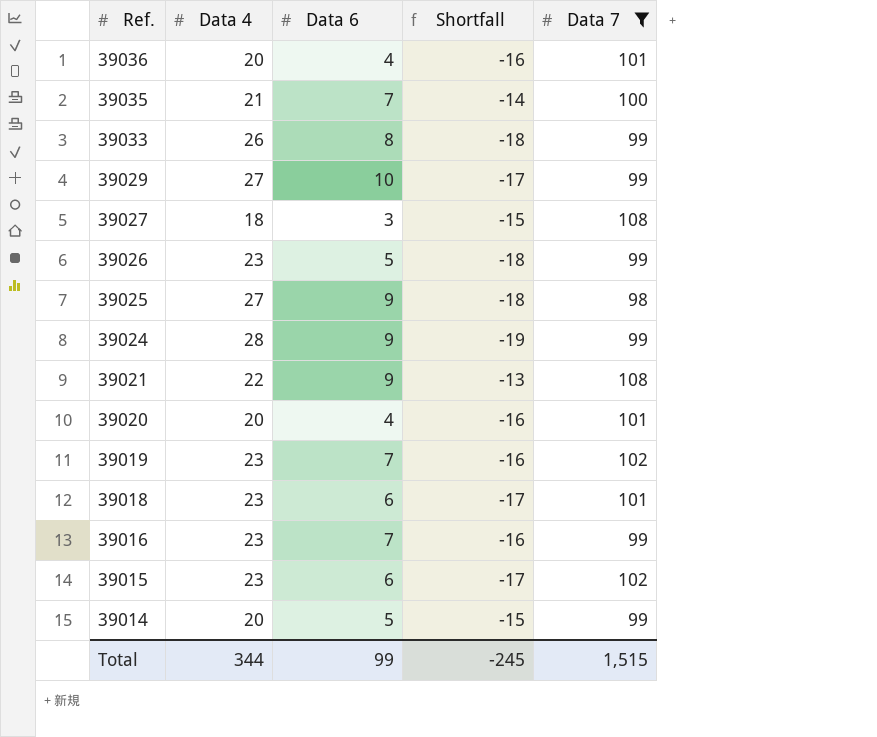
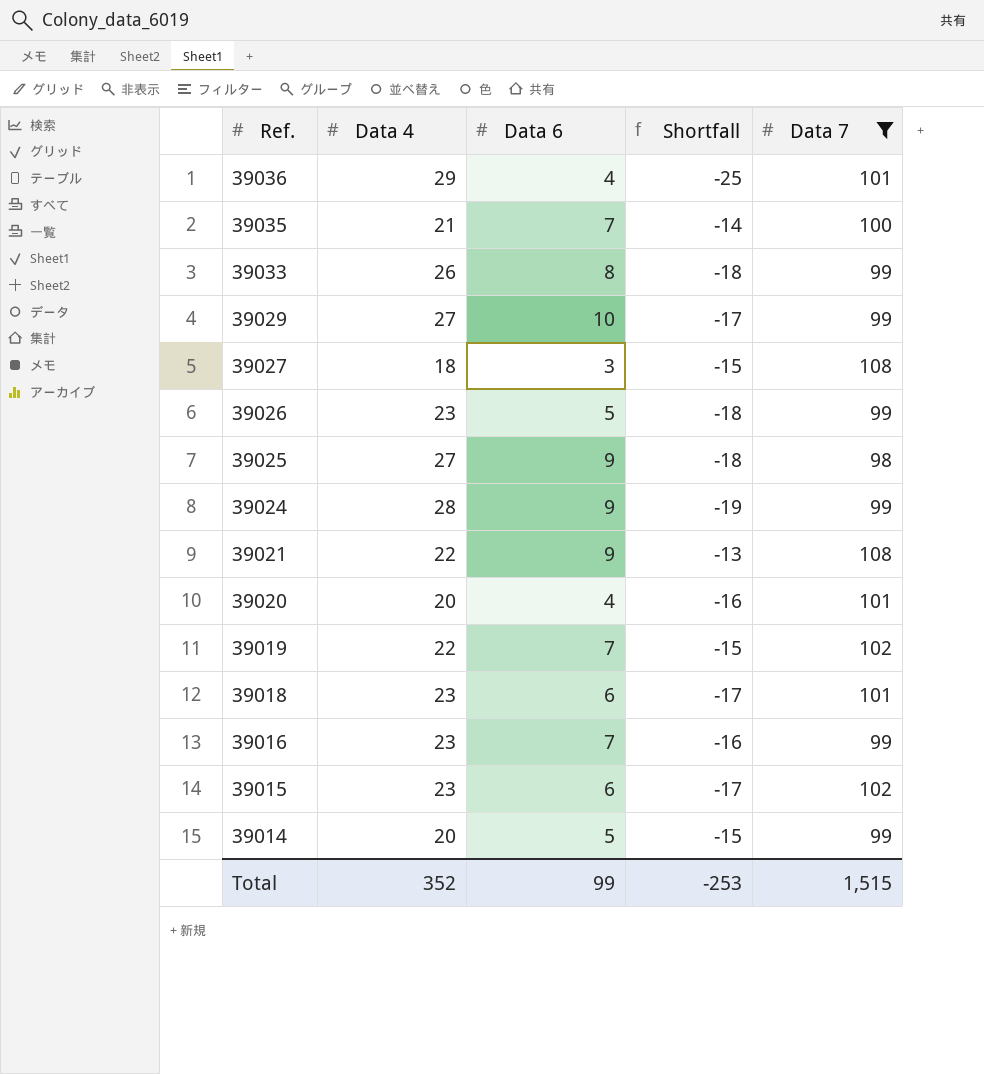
39036 | Data 4: 20 -> 29
39036 | Shortfall: -16 -> -25
39019 | Data 4: 23 -> 22
39019 | Shortfall: -16 -> -15
Total | Data 4: 344 -> 352
Total | Shortfall: -245 -> -253

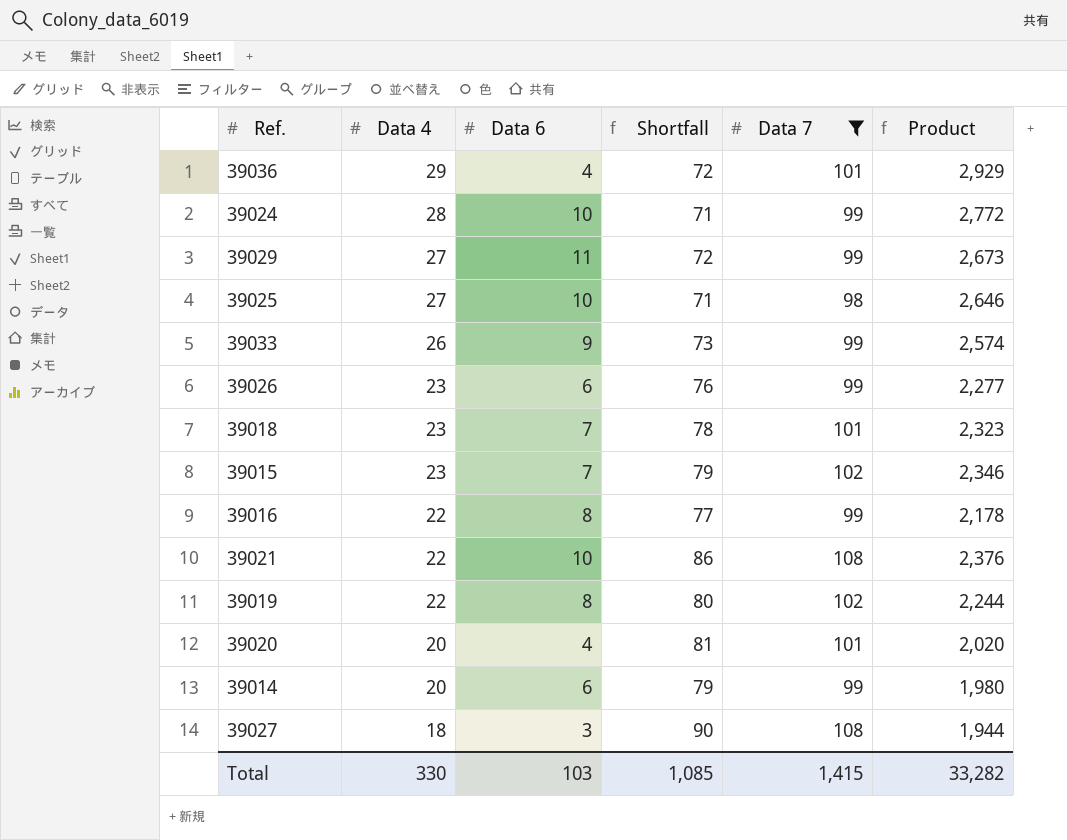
row order: Ref. descending -> Data 4 descending
column Shortfall | formula: [Data 6] - [Data 4] -> [Data 7] - [Data 4]
column Product | formula: none -> [Data 4] * [Data 7]
row 39035: 21 | 7 | -14 | 100 -> none
39024 | Data 6: 9 -> 10
39029 | Data 6: 10 -> 11
39025 | Data 6: 9 -> 10
39033 | Data 6: 8 -> 9
39026 | Data 6: 5 -> 6
39018 | Data 6: 6 -> 7
39015 | Data 6: 6 -> 7
39016 | Data 4: 23 -> 22
39016 | Data 6: 7 -> 8
39021 | Data 6: 9 -> 10
39019 | Data 6: 7 -> 8
39014 | Data 6: 5 -> 6
Total | Data 4: 352 -> 330
Total | Data 6: 99 -> 103
Total | Shortfall: -253 -> 1,085
Total | Data 7: 1,515 -> 1,415

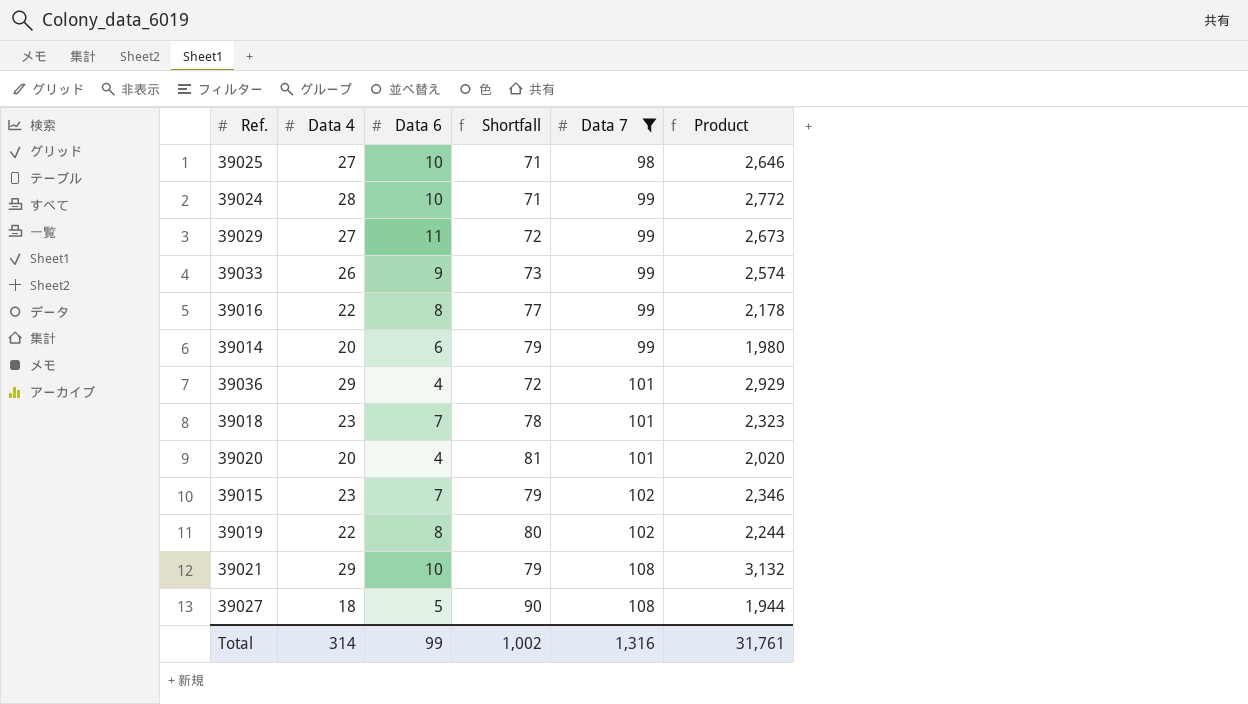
row order: Data 4 descending -> Data 7 ascending
row 39026: 23 | 6 | 76 | 99 | 2,277 -> none
39021 | Data 4: 22 -> 29
39021 | Shortfall: 86 -> 79
39021 | Product: 2,376 -> 3,132
39027 | Data 6: 3 -> 5
Total | Data 4: 330 -> 314
Total | Data 6: 103 -> 99
Total | Shortfall: 1,085 -> 1,002
Total | Data 7: 1,415 -> 1,316
Total | Product: 33,282 -> 31,761

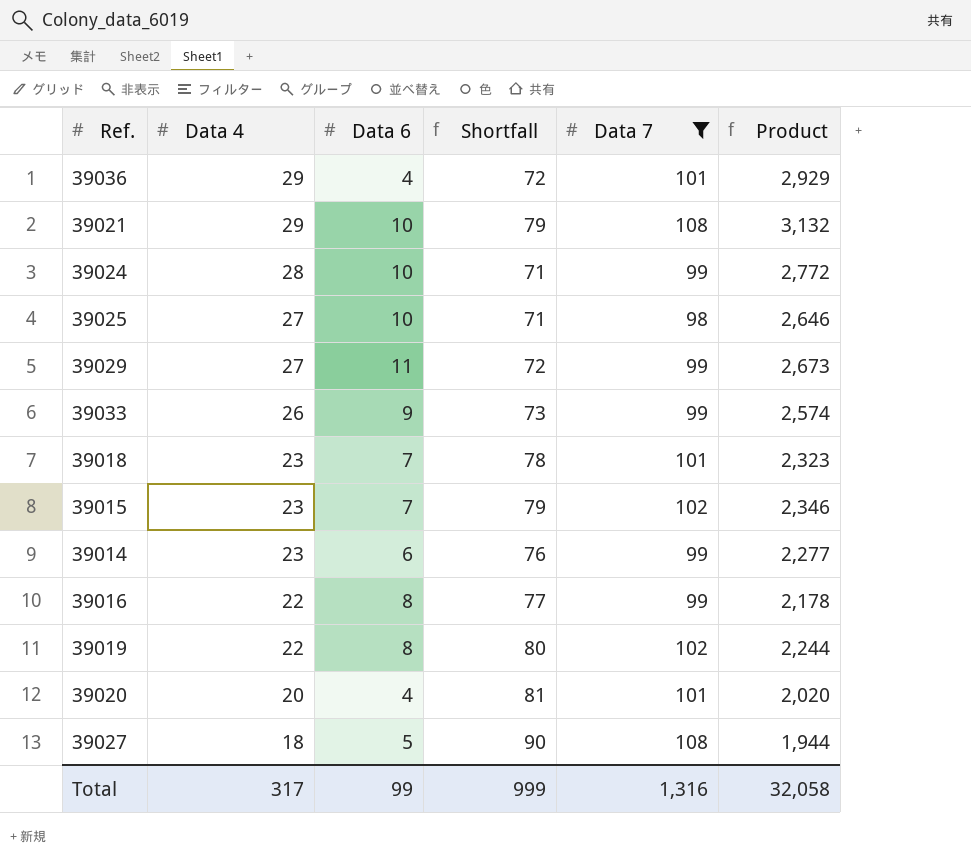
row order: Data 7 ascending -> Data 4 descending
39014 | Data 4: 20 -> 23
39014 | Shortfall: 79 -> 76
39014 | Product: 1,980 -> 2,277
Total | Data 4: 314 -> 317
Total | Shortfall: 1,002 -> 999
Total | Product: 31,761 -> 32,058

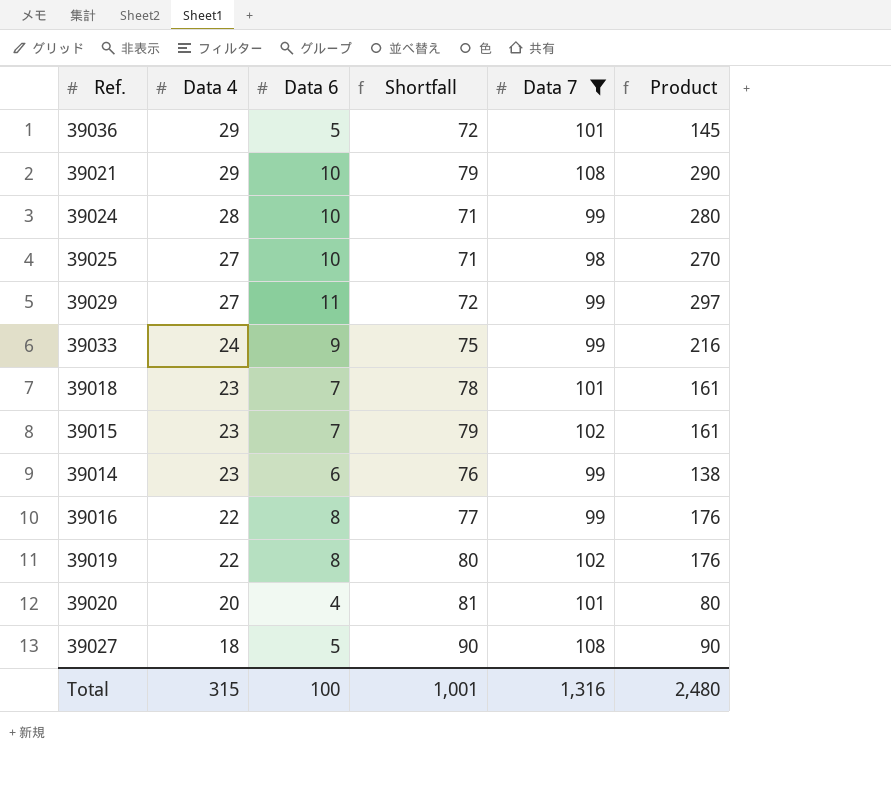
column Product | formula: [Data 4] * [Data 7] -> [Data 4] * [Data 6]
39036 | Data 6: 4 -> 5
39033 | Data 4: 26 -> 24
39033 | Shortfall: 73 -> 75
Total | Data 4: 317 -> 315
Total | Data 6: 99 -> 100
Total | Shortfall: 999 -> 1,001
Total | Product: 32,058 -> 2,480

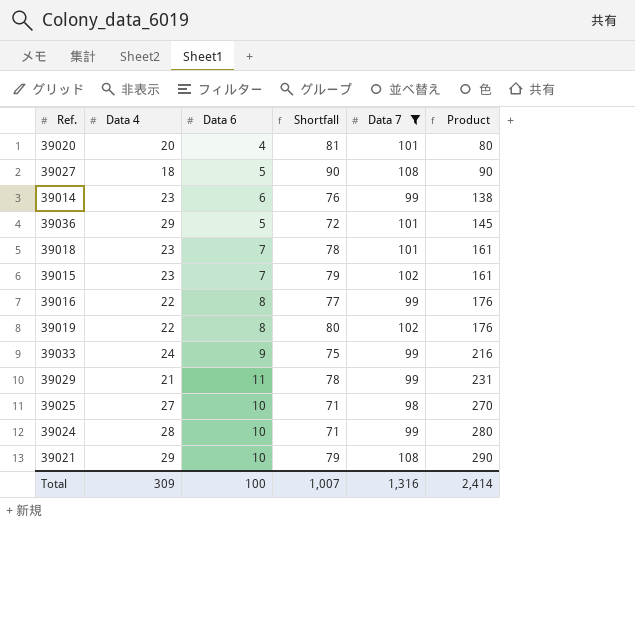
row order: Data 4 descending -> Product ascending
39029 | Data 4: 27 -> 21
39029 | Shortfall: 72 -> 78
39029 | Product: 297 -> 231
Total | Data 4: 315 -> 309
Total | Shortfall: 1,001 -> 1,007
Total | Product: 2,480 -> 2,414

